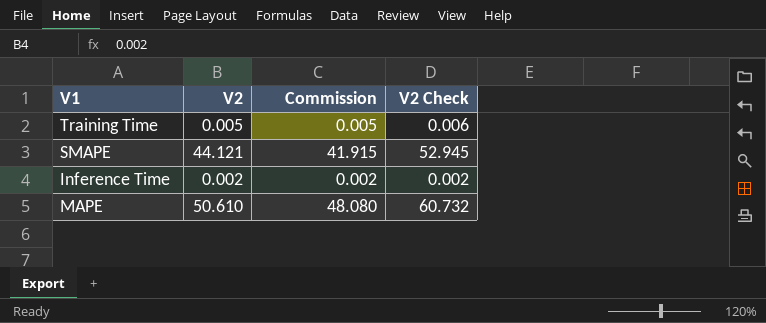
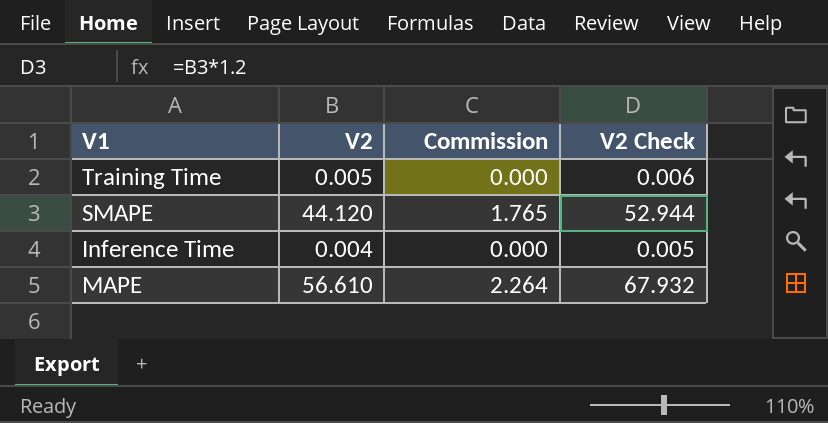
column Commission | formula: [V2] * 0.95 -> [V2] * 0.04
SMAPE | V2: 44.121 -> 44.120
SMAPE | V2 Check: 52.945 -> 52.944
Inference Time | V2: 0.002 -> 0.004
Inference Time | V2 Check: 0.002 -> 0.005
MAPE | V2: 50.610 -> 56.610
MAPE | V2 Check: 60.732 -> 67.932

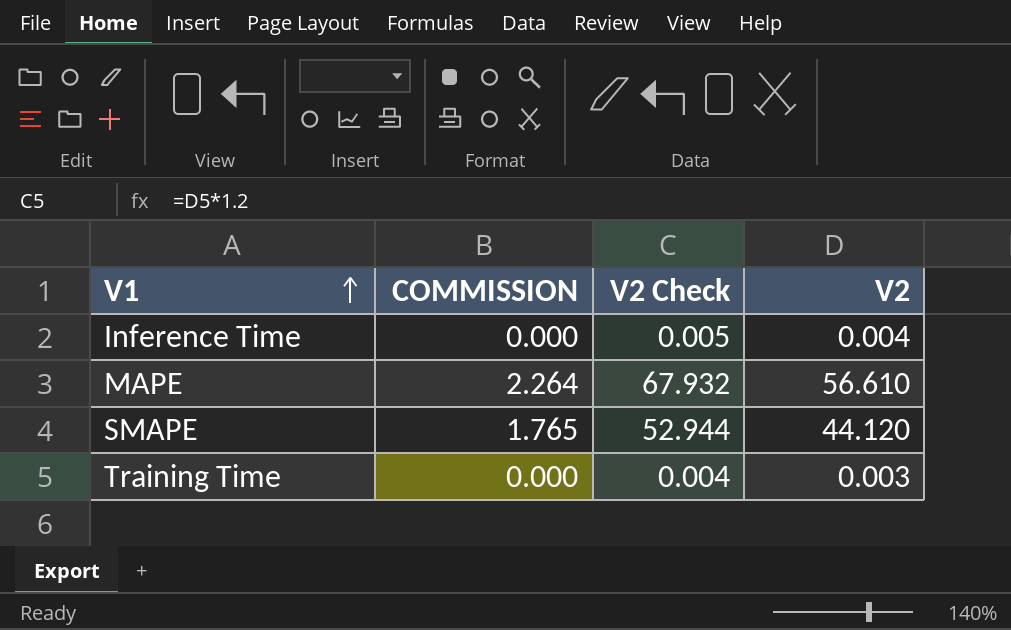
row order: none -> V1 ascending
column name: Commission -> COMMISSION
column V2 | position: 2 -> 4
Training Time | V2 Check: 0.006 -> 0.004
Training Time | V2: 0.005 -> 0.003

